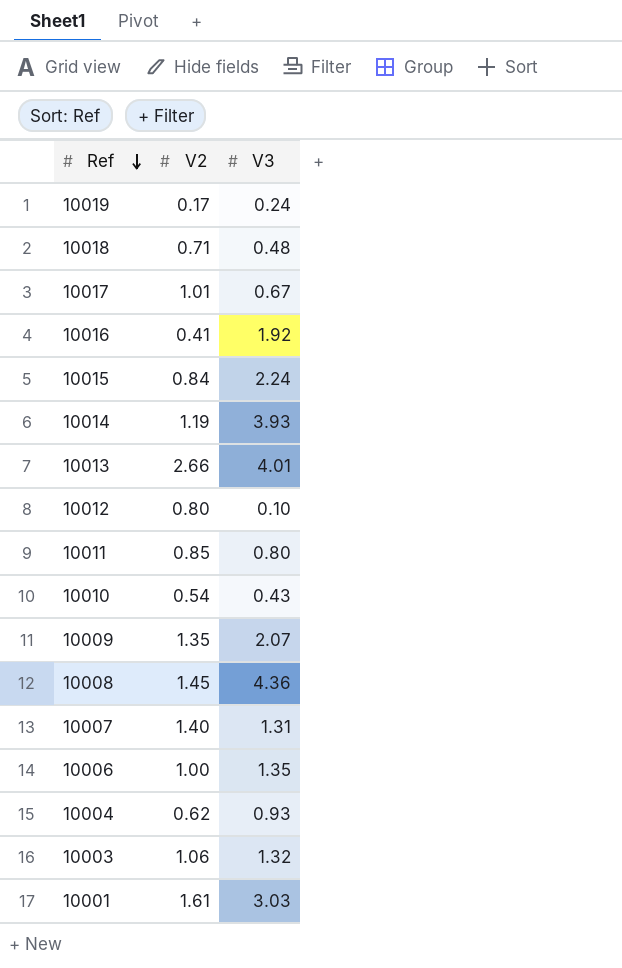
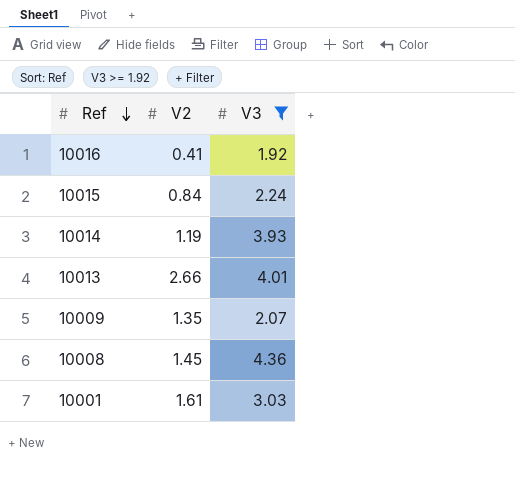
filter: none -> V3 >= 1.92

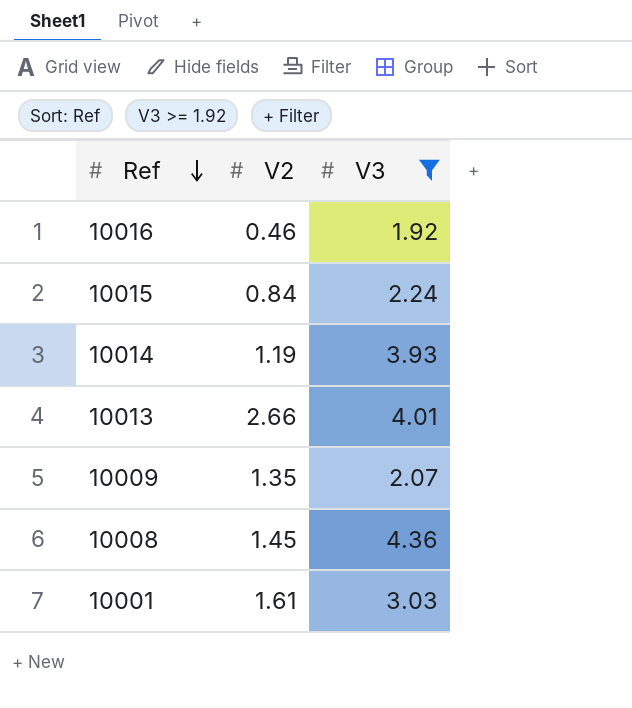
10016 | V2: 0.41 -> 0.46

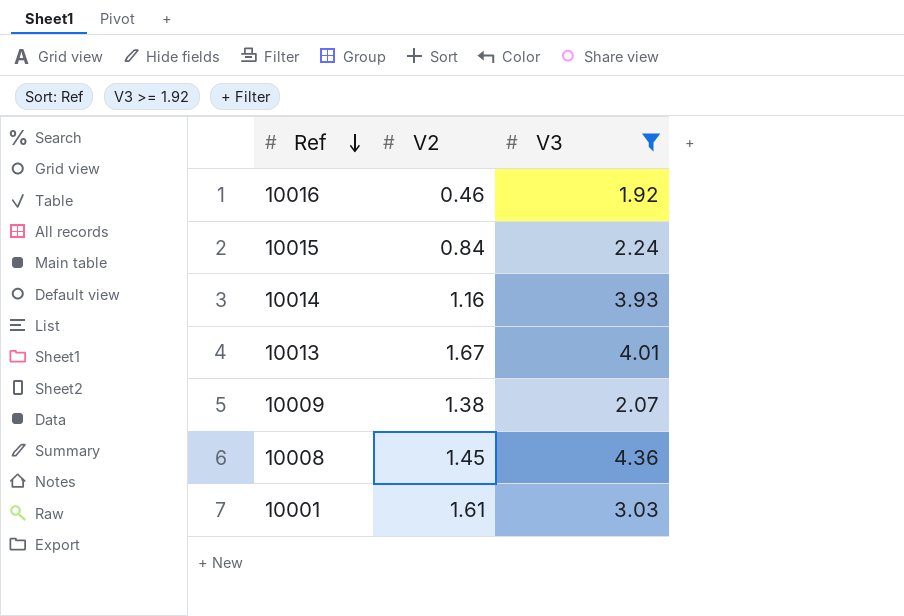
10014 | V2: 1.19 -> 1.16
10013 | V2: 2.66 -> 1.67
10009 | V2: 1.35 -> 1.38

